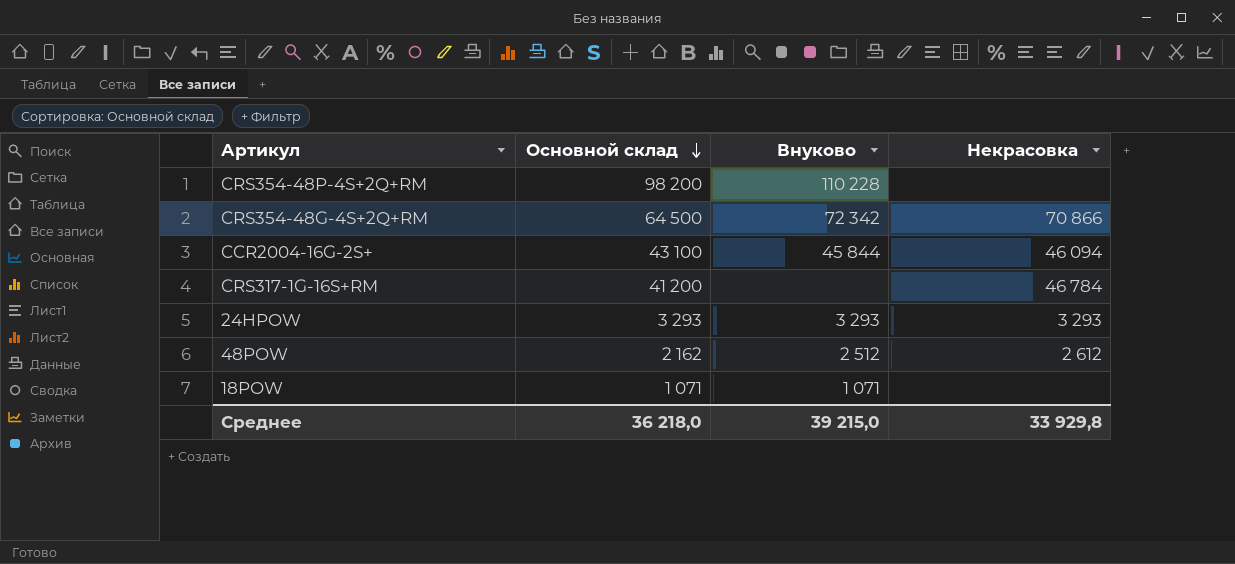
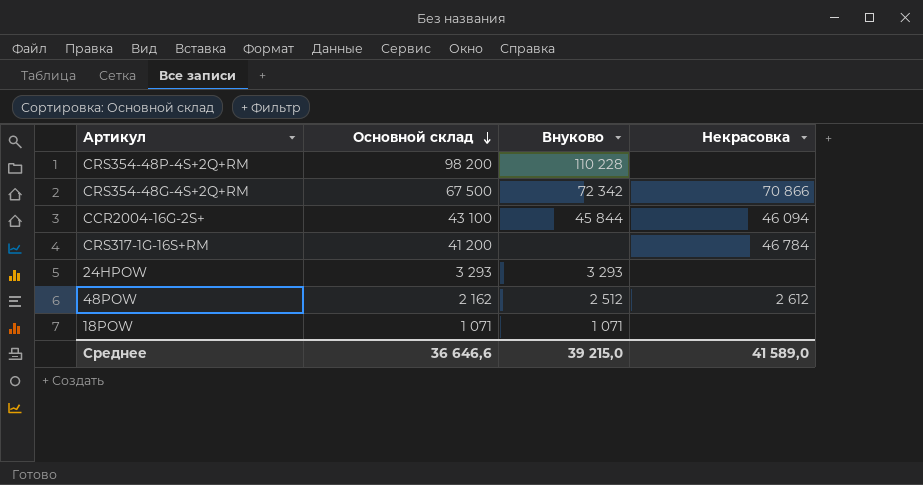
CRS354-48G-4S+2Q+RM | Основной склад: 64 500 -> 67 500
24HPOW | Некрасовка: 3 293 -> none
Среднее | Основной склад: 36 218,0 -> 36 646,6
Среднее | Некрасовка: 33 929,8 -> 41 589,0

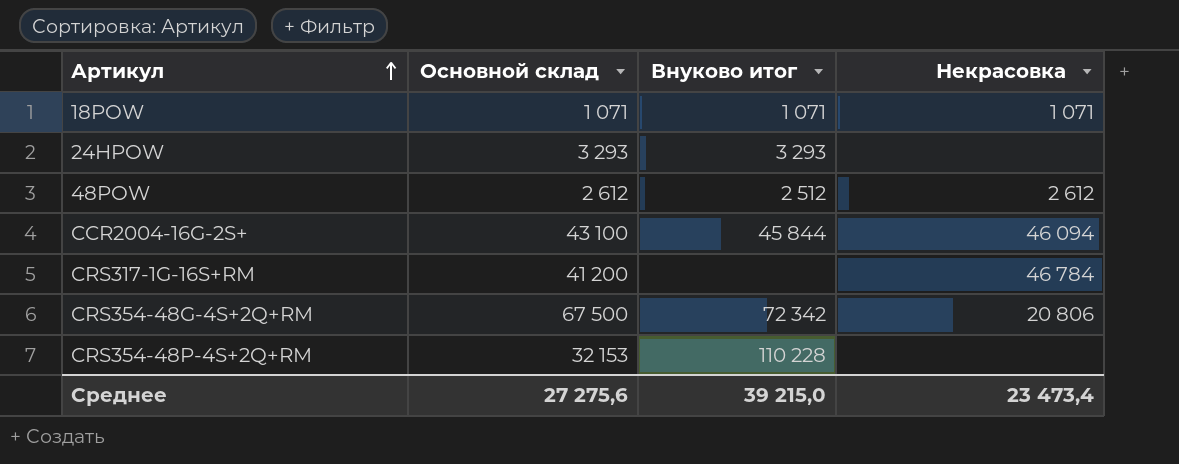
row order: Основной склад descending -> Артикул ascending
column name: Внуково -> Внуково итог
18POW | Некрасовка: none -> 1 071
48POW | Основной склад: 2 162 -> 2 612
CRS354-48G-4S+2Q+RM | Некрасовка: 70 866 -> 20 806
CRS354-48P-4S+2Q+RM | Основной склад: 98 200 -> 32 153
Среднее | Основной склад: 36 646,6 -> 27 275,6
Среднее | Некрасовка: 41 589,0 -> 23 473,4

